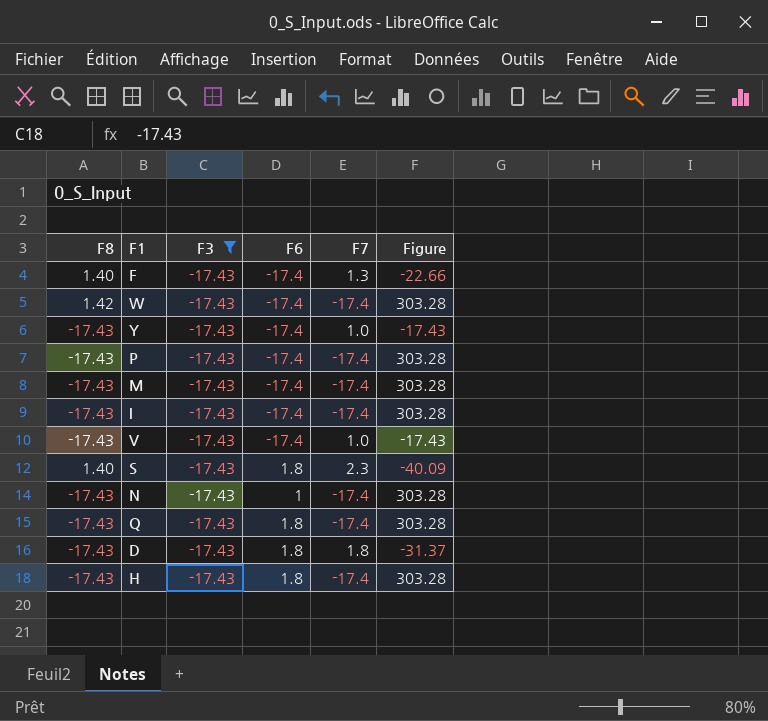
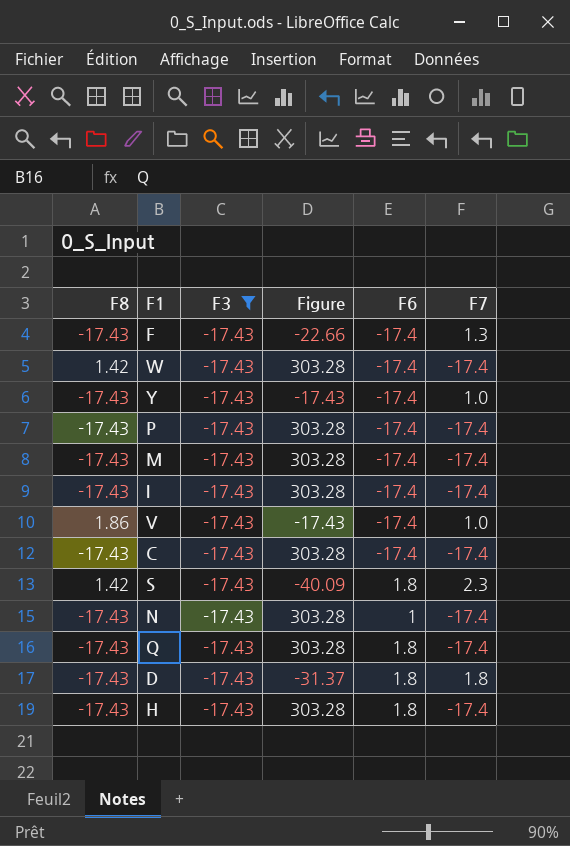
column Figure | position: 6 -> 4
F | F8: 1.40 -> -17.43
V | F8: -17.43 -> 1.86
row C: none -> -17.43 | -17.43 | 303.28 | -17.4 | -17.4
S | F8: 1.40 -> 1.42

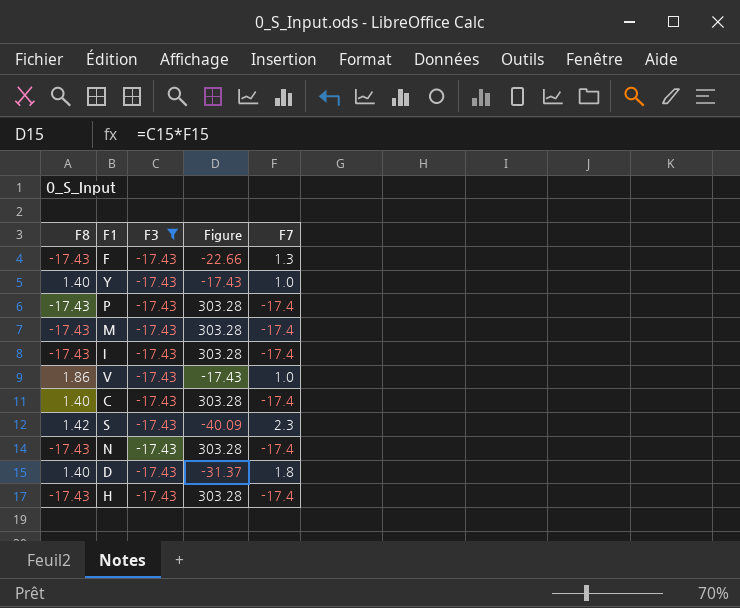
column F6 | position: 5 -> none
row W: 1.42 | -17.43 | 303.28 | -17.4 | -17.4 -> none
row Q: -17.43 | -17.43 | 303.28 | 1.8 | -17.4 -> none
Y | F8: -17.43 -> 1.40
C | F8: -17.43 -> 1.40
D | F8: -17.43 -> 1.40

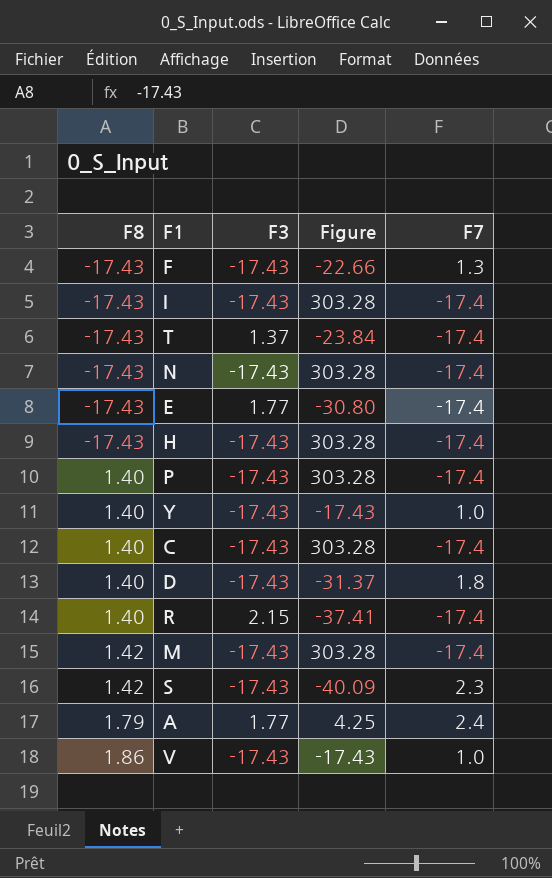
filter: F3 = -17.43 -> none
row order: none -> F8 ascending
P | F8: -17.43 -> 1.40
M | F8: -17.43 -> 1.42

